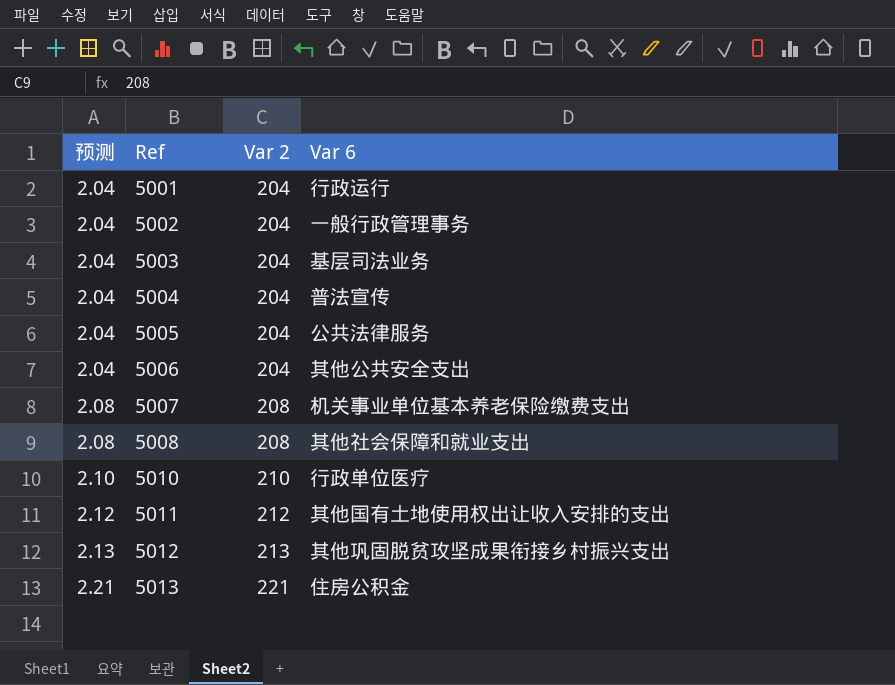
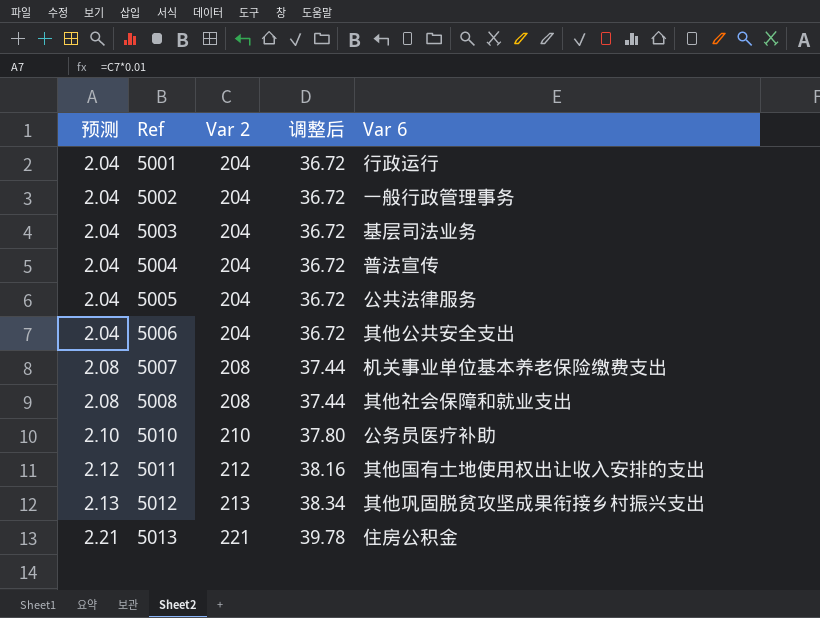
column 调整后 | formula: none -> [Var 2] * 0.18
5010 | Var 6: 行政单位医疗 -> 公务员医疗补助

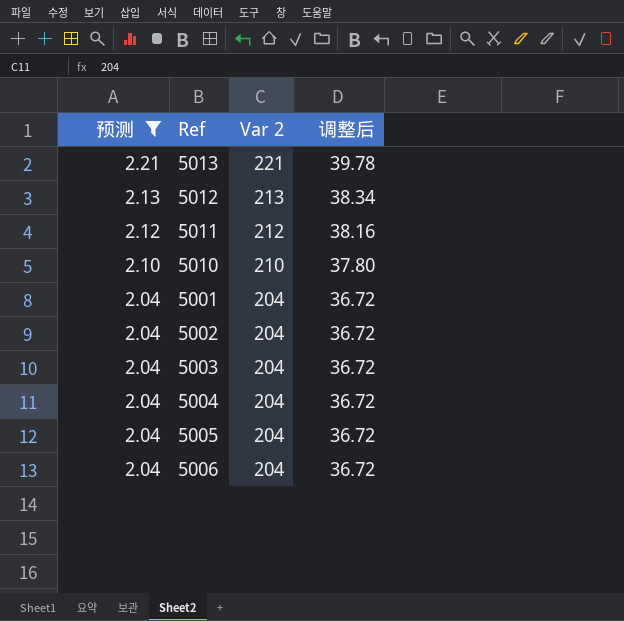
filter: none -> 预测 != 2.08
row order: 预测 ascending -> 预测 descending
column Var 6 | position: 5 -> none

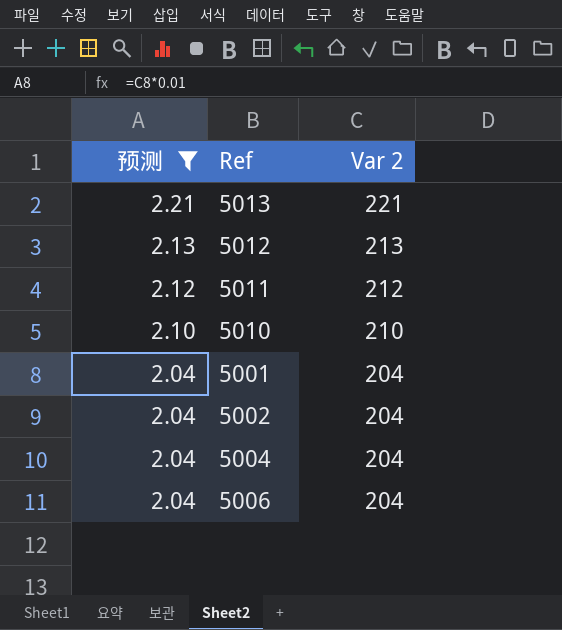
column 调整后 | formula: [Var 2] * 0.18 -> none
row 5003: 2.04 | 204 | 36.72 -> none
row 5005: 2.04 | 204 | 36.72 -> none

